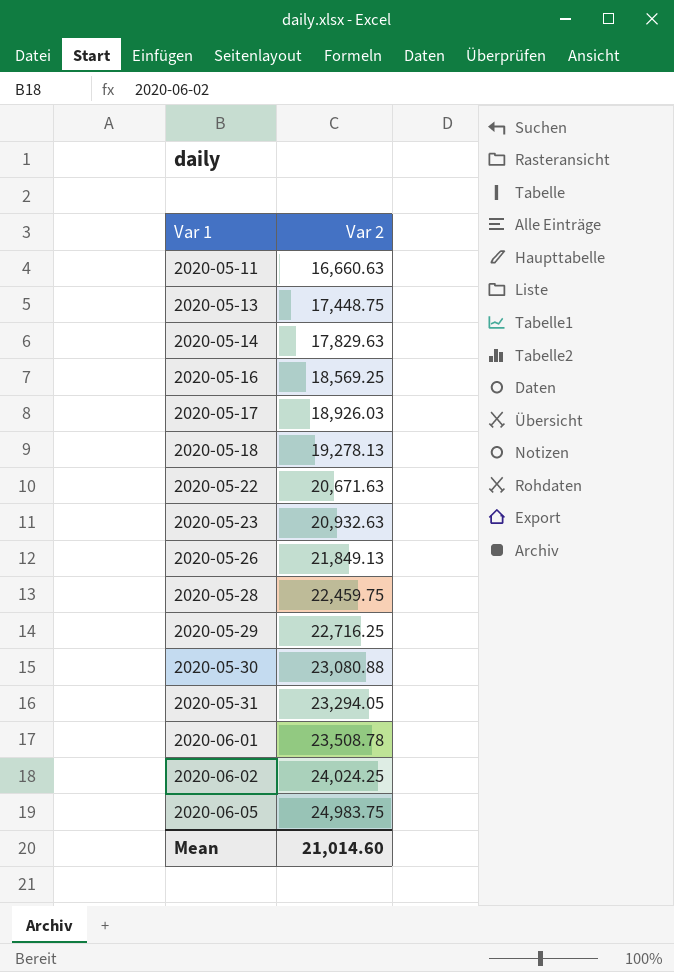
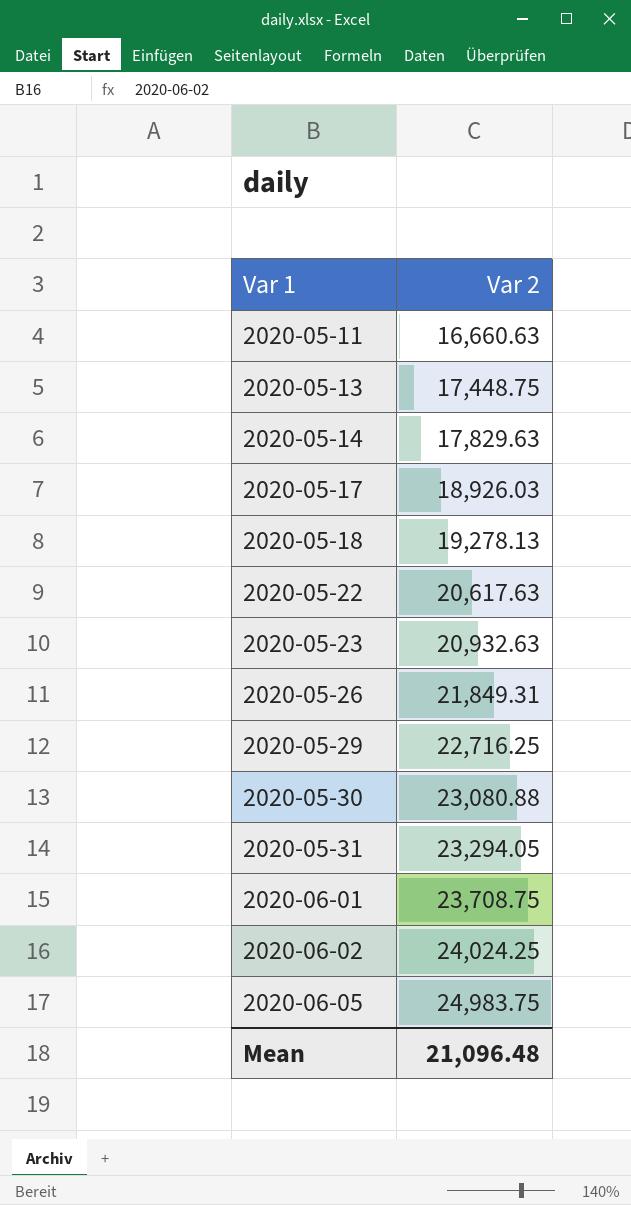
row 2020-05-16: 18,569.25 -> none
row 2020-05-28: 22,459.75 -> none
2020-05-22 | Var 2: 20,671.63 -> 20,617.63
2020-05-26 | Var 2: 21,849.13 -> 21,849.31
2020-06-01 | Var 2: 23,508.78 -> 23,708.75
Mean | Var 2: 21,014.60 -> 21,096.48

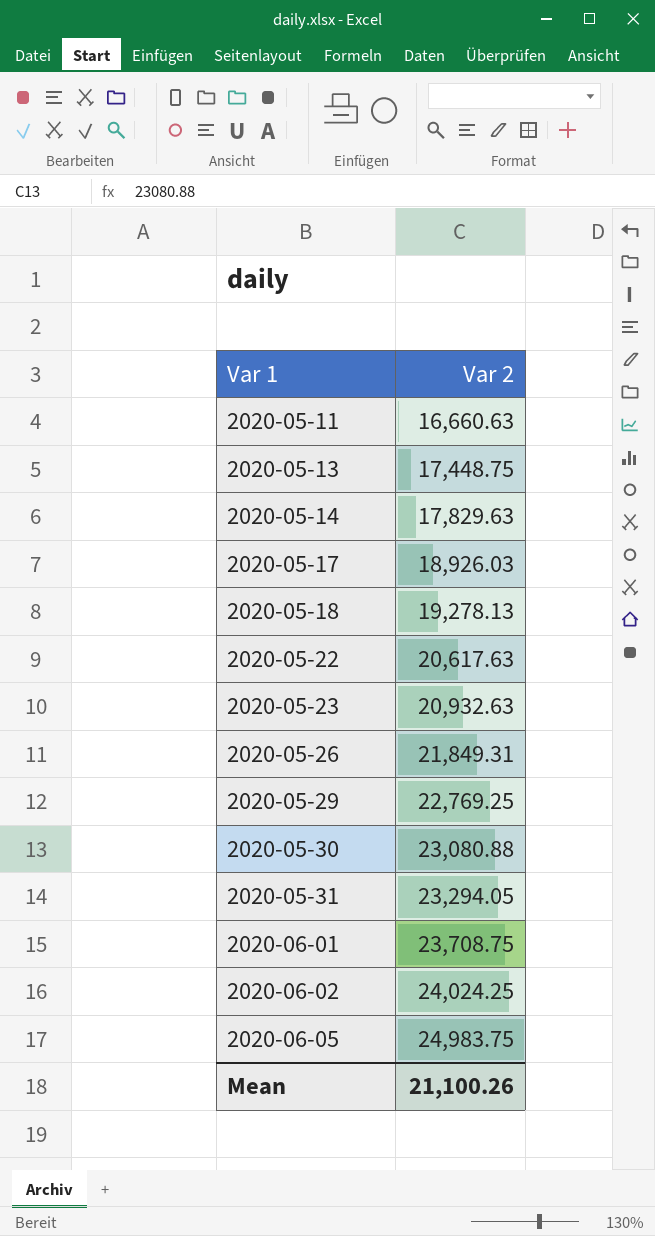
2020-05-29 | Var 2: 22,716.25 -> 22,769.25
Mean | Var 2: 21,096.48 -> 21,100.26

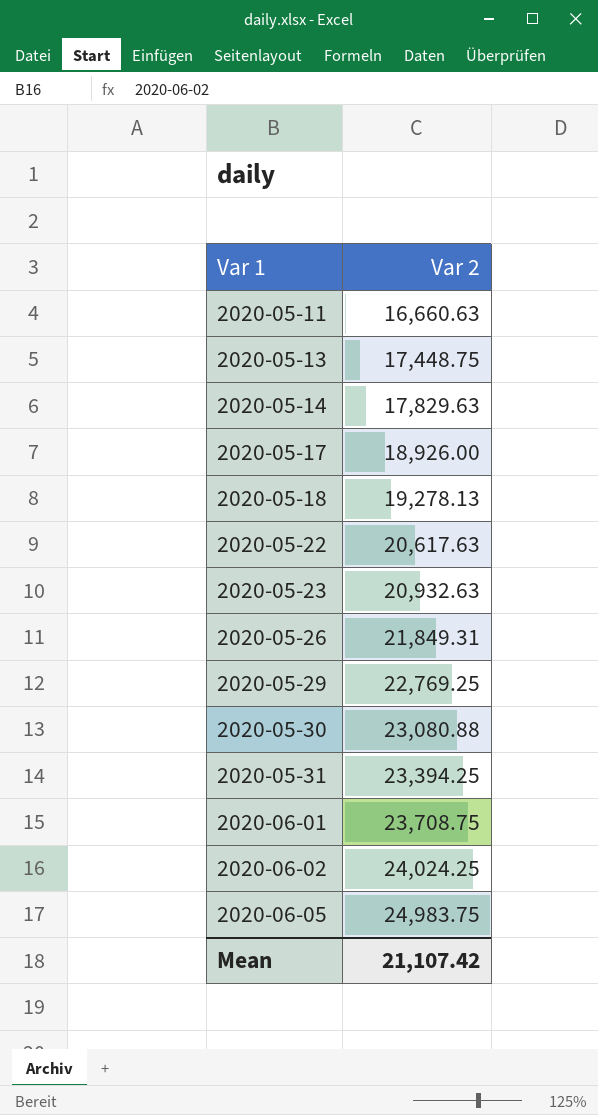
2020-05-17 | Var 2: 18,926.03 -> 18,926.00
2020-05-31 | Var 2: 23,294.05 -> 23,394.25
Mean | Var 2: 21,100.26 -> 21,107.42

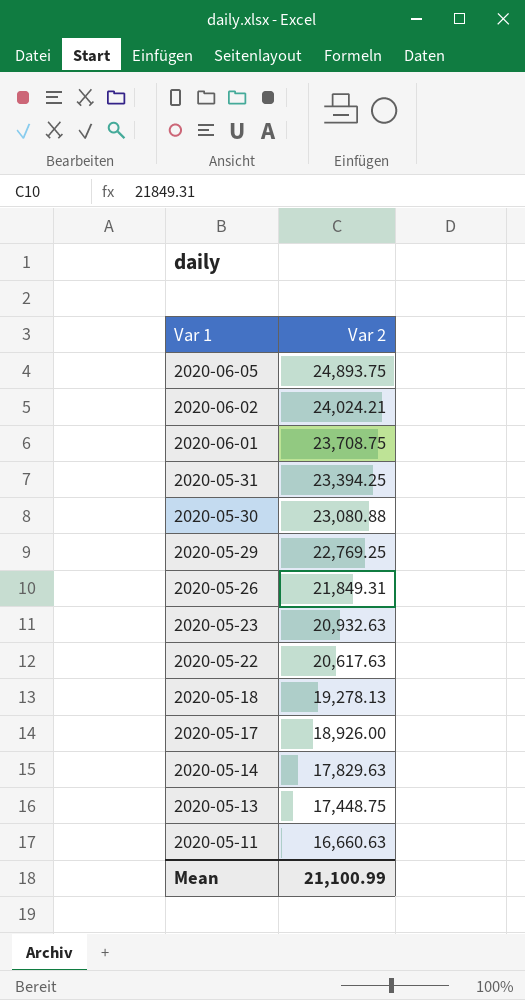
row order: Var 1 ascending -> Var 1 descending
2020-06-05 | Var 2: 24,983.75 -> 24,893.75
2020-06-02 | Var 2: 24,024.25 -> 24,024.21
Mean | Var 2: 21,107.42 -> 21,100.99

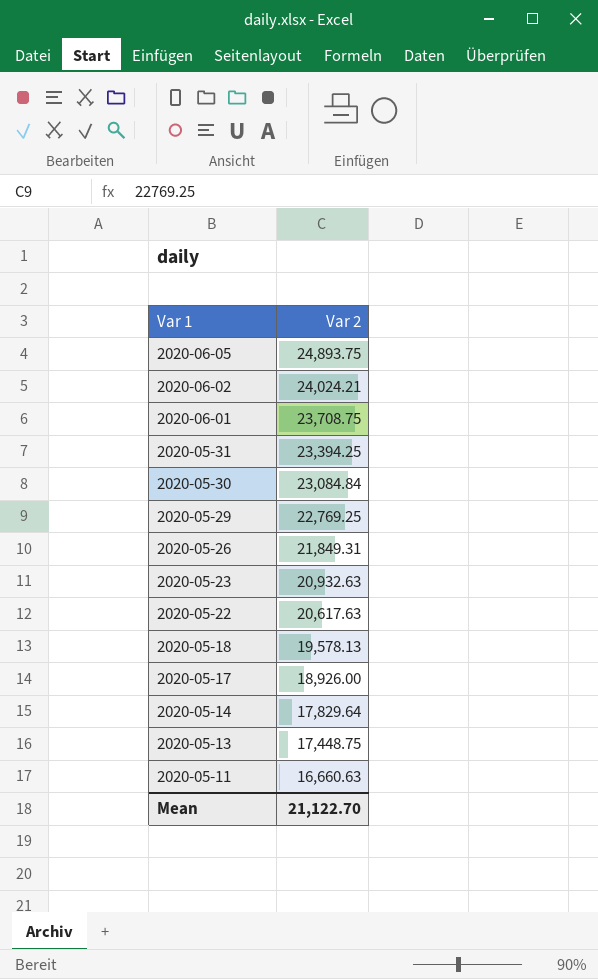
2020-05-30 | Var 2: 23,080.88 -> 23,084.84
2020-05-18 | Var 2: 19,278.13 -> 19,578.13
2020-05-14 | Var 2: 17,829.63 -> 17,829.64
Mean | Var 2: 21,100.99 -> 21,122.70

